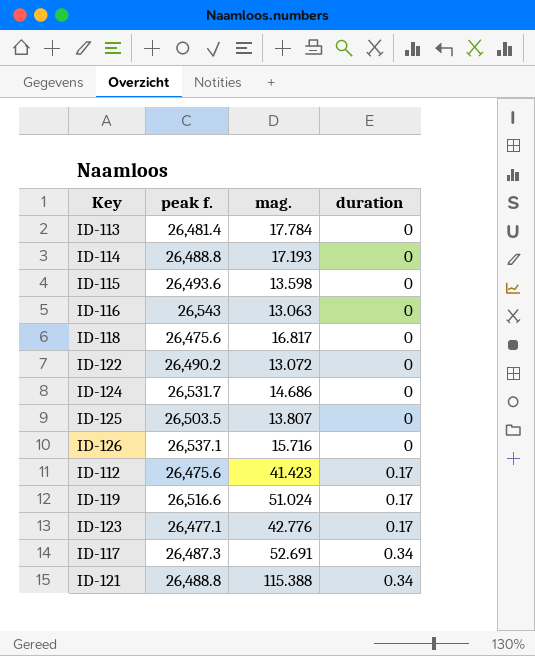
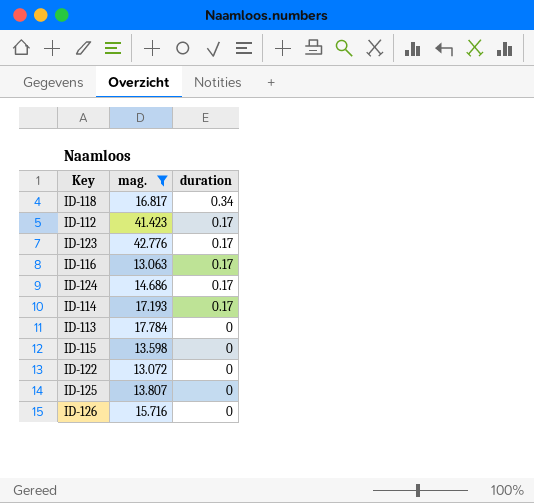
filter: none -> mag. <= 42.776
row order: duration ascending -> duration descending
column peak f. | position: 2 -> none
ID-118 | duration: 0 -> 0.34
ID-116 | duration: 0 -> 0.17
ID-124 | duration: 0 -> 0.17
ID-114 | duration: 0 -> 0.17

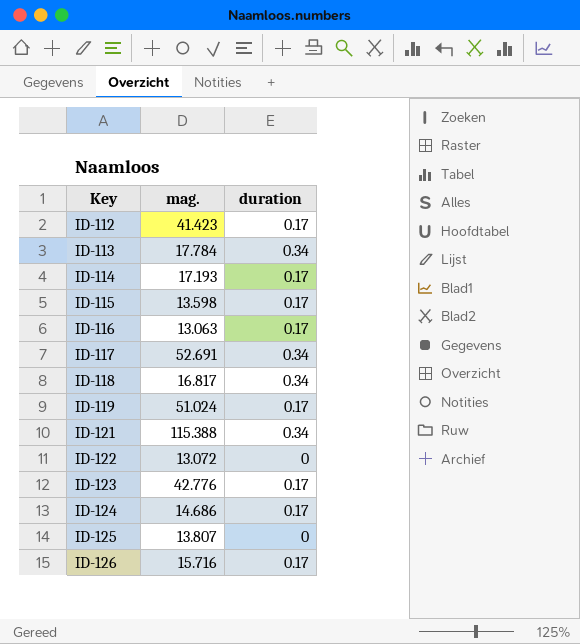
filter: mag. <= 42.776 -> none
row order: duration descending -> Key ascending
ID-113 | duration: 0 -> 0.34
ID-115 | duration: 0 -> 0.17
ID-126 | duration: 0 -> 0.17

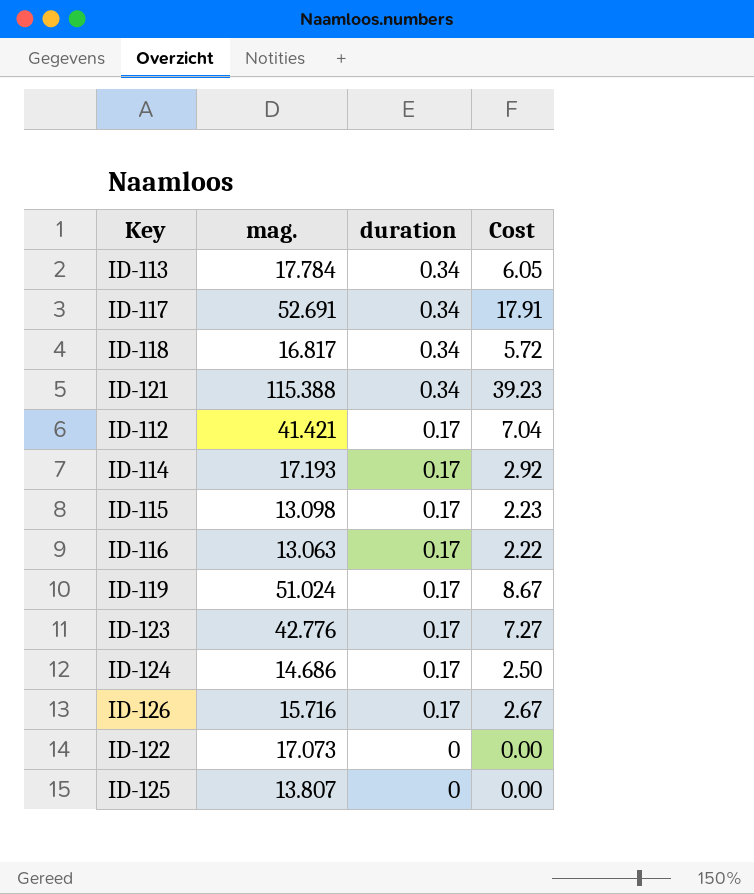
row order: Key ascending -> duration descending
column Cost | formula: none -> [mag.] * [duration]
ID-112 | mag.: 41.423 -> 41.421
ID-115 | mag.: 13.598 -> 13.098
ID-122 | mag.: 13.072 -> 17.073

